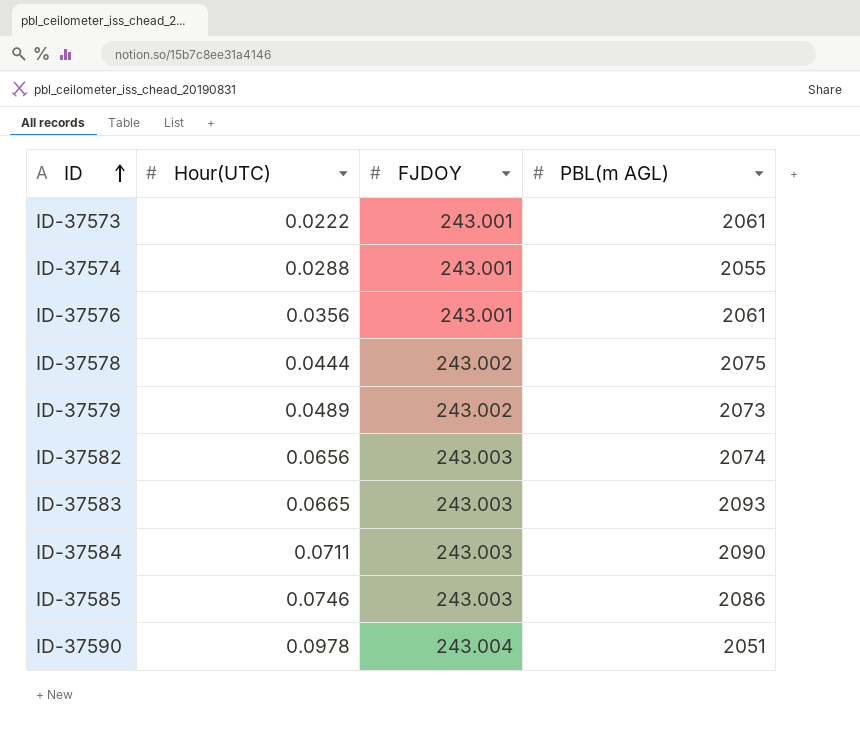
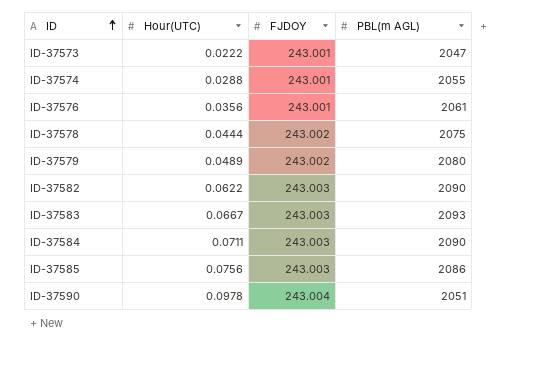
ID-37573 | PBL(m AGL): 2061 -> 2047
ID-37579 | PBL(m AGL): 2073 -> 2080
ID-37582 | Hour(UTC): 0.0656 -> 0.0622
ID-37582 | PBL(m AGL): 2074 -> 2090
ID-37583 | Hour(UTC): 0.0665 -> 0.0667
ID-37585 | Hour(UTC): 0.0746 -> 0.0756

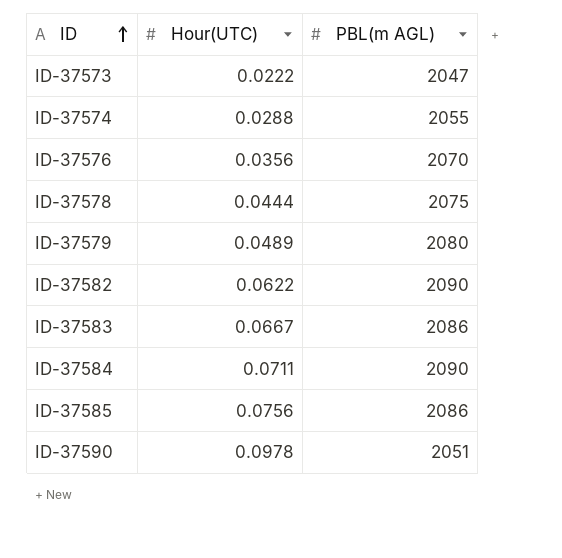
column FJDOY | position: 3 -> none
ID-37576 | PBL(m AGL): 2061 -> 2070
ID-37583 | PBL(m AGL): 2093 -> 2086

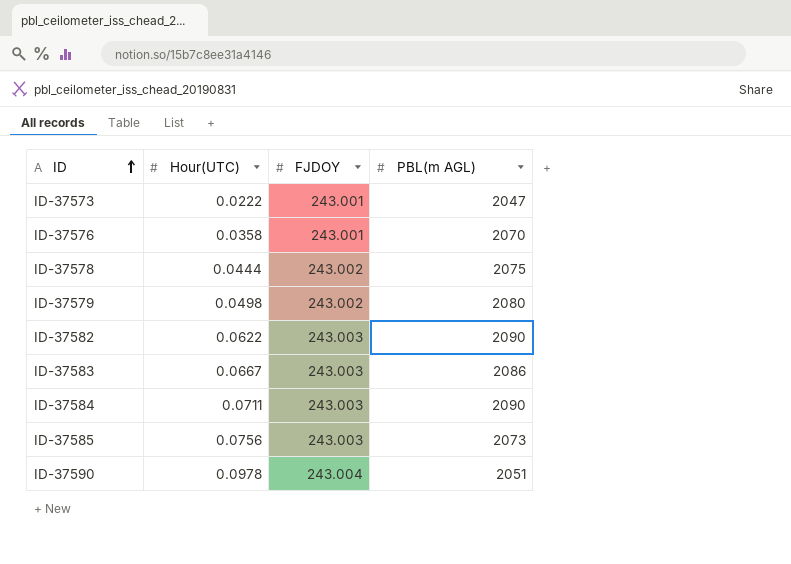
column FJDOY | position: none -> 3
row ID-37574: 0.0288 | 2055 -> none
ID-37576 | Hour(UTC): 0.0356 -> 0.0358
ID-37579 | Hour(UTC): 0.0489 -> 0.0498
ID-37585 | PBL(m AGL): 2086 -> 2073

